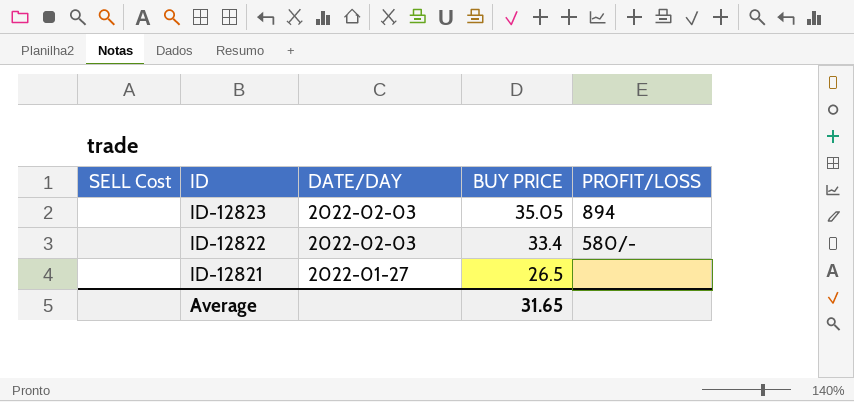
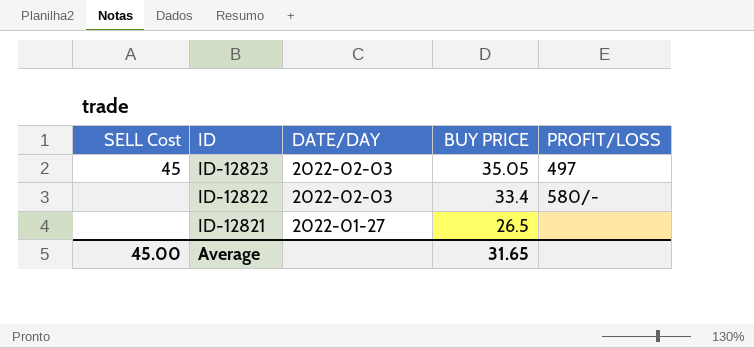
ID-12823 | SELL Cost: none -> 45
ID-12823 | PROFIT/LOSS: 894 -> 497
Average | SELL Cost: none -> 45.00

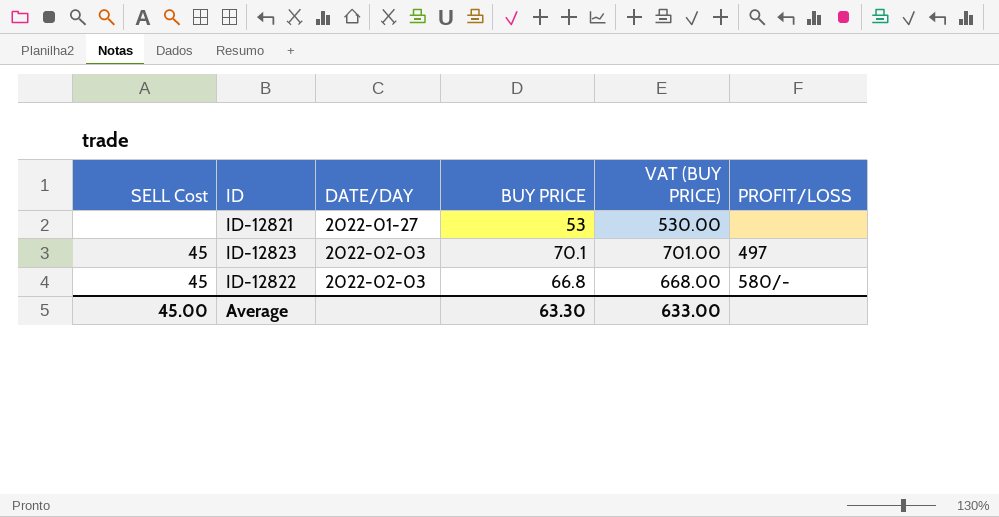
row order: ID descending -> DATE/DAY ascending
column VAT (BUY PRICE) | formula: none -> [BUY PRICE] * 10
ID-12821 | BUY PRICE: 26.5 -> 53
ID-12823 | BUY PRICE: 35.05 -> 70.1
ID-12822 | SELL Cost: none -> 45
ID-12822 | BUY PRICE: 33.4 -> 66.8
Average | BUY PRICE: 31.65 -> 63.30

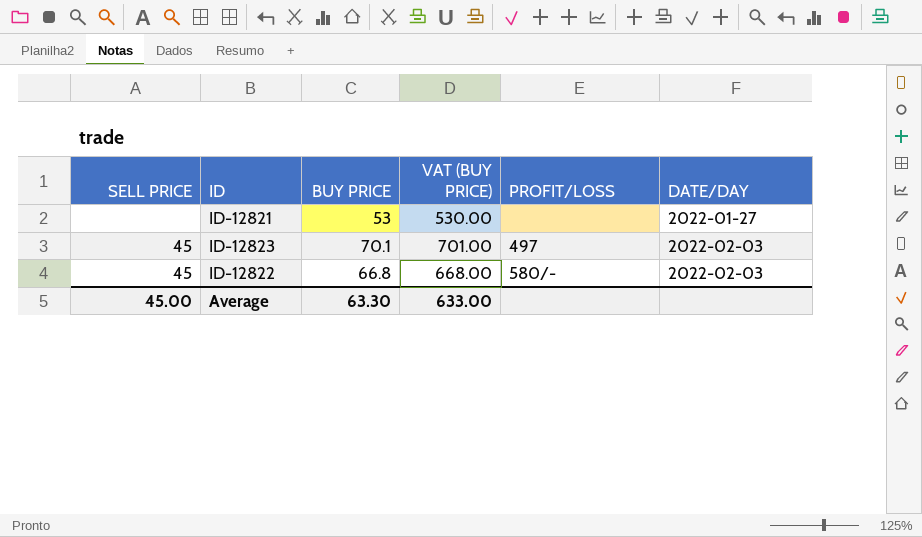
column name: SELL Cost -> SELL PRICE
column DATE/DAY | position: 3 -> 6

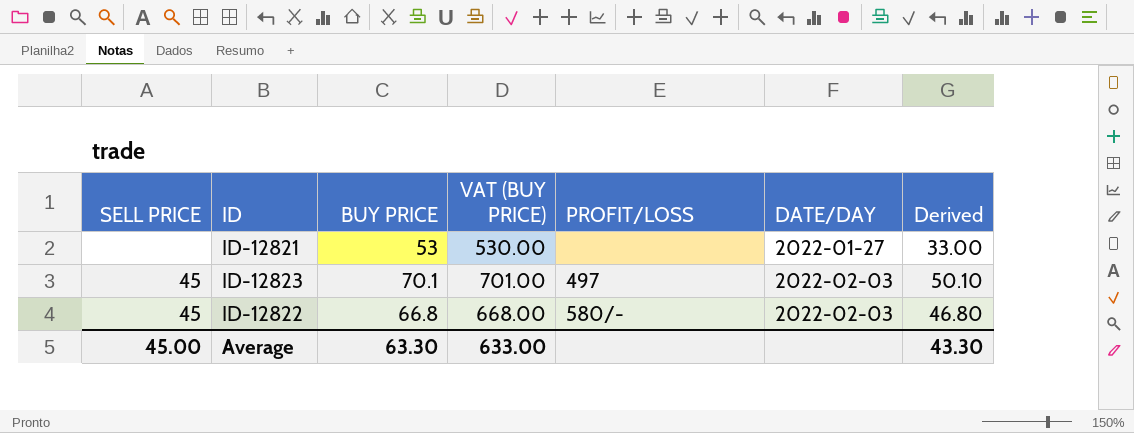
column Derived | formula: none -> [BUY PRICE] - 20

